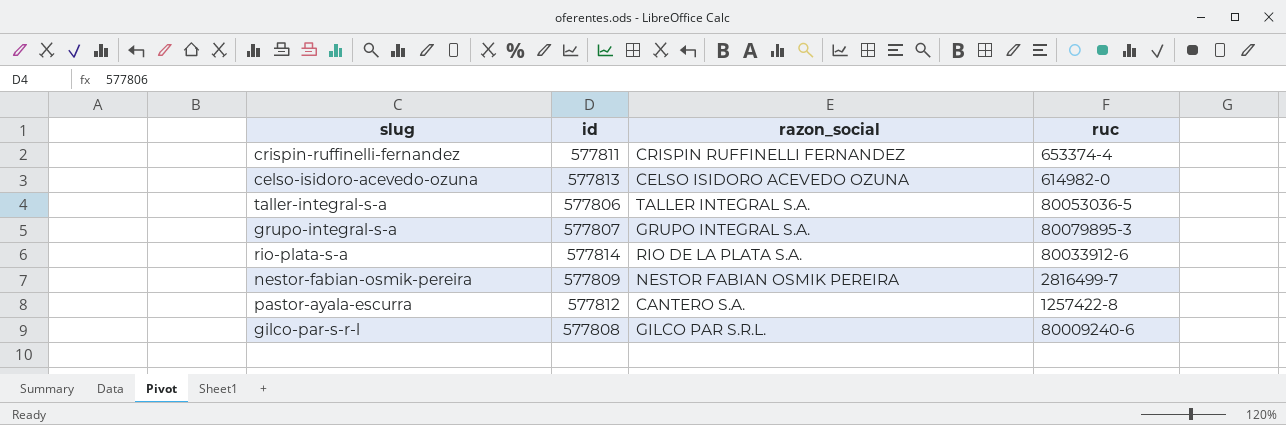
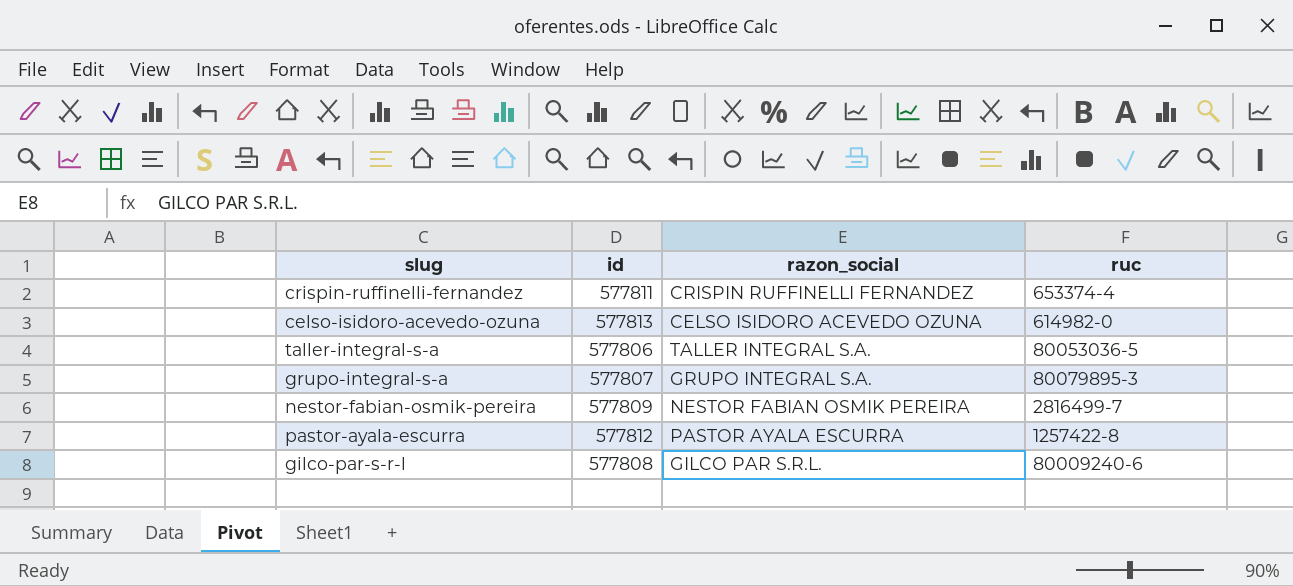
row rio-plata-s-a: 577814 | RIO DE LA PLATA S.A. | 80033912-6 -> none
pastor-ayala-escurra | razon_social: CANTERO S.A. -> PASTOR AYALA ESCURRA

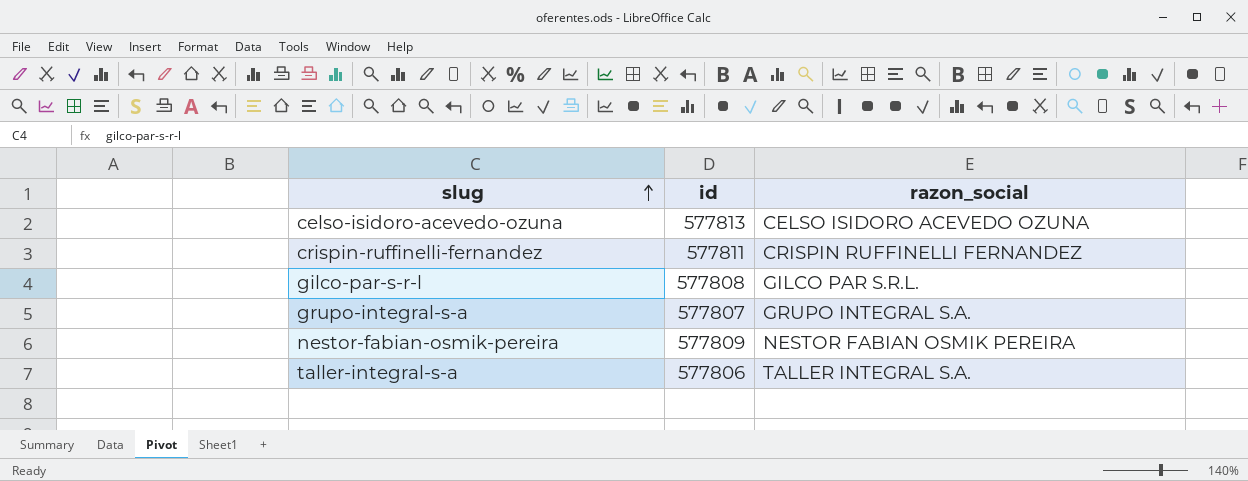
row order: none -> slug ascending
column ruc | position: 4 -> none
row pastor-ayala-escurra: 577812 | PASTOR AYALA ESCURRA | 1257422-8 -> none

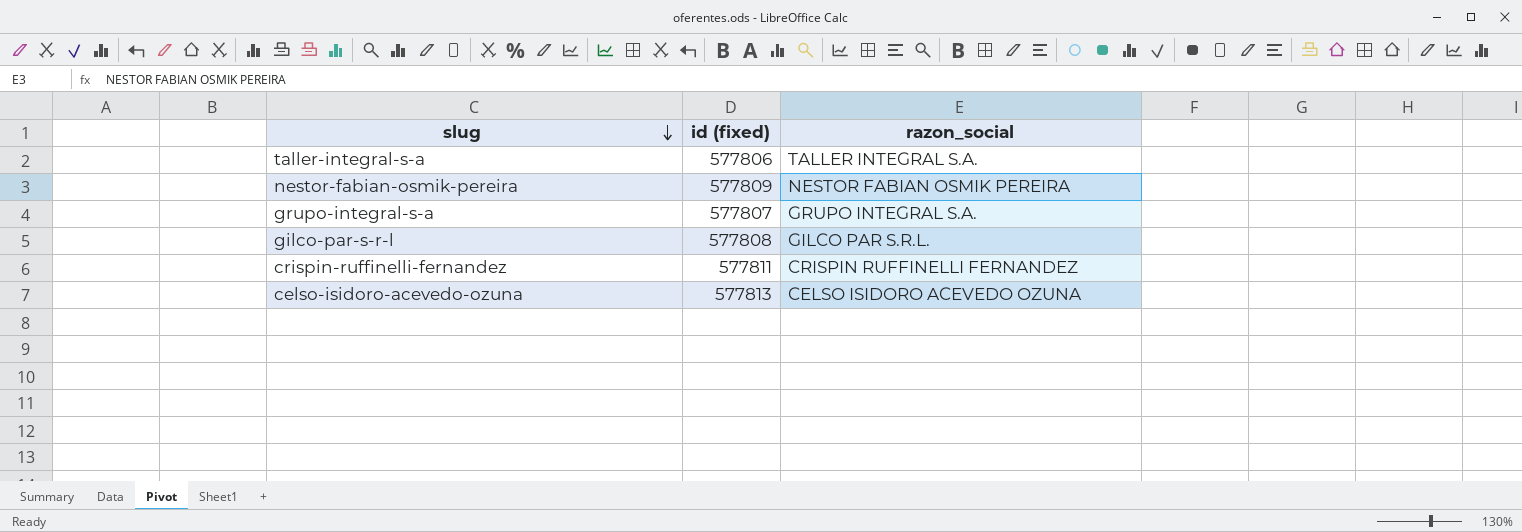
row order: slug ascending -> slug descending
column name: id -> id (fixed)

